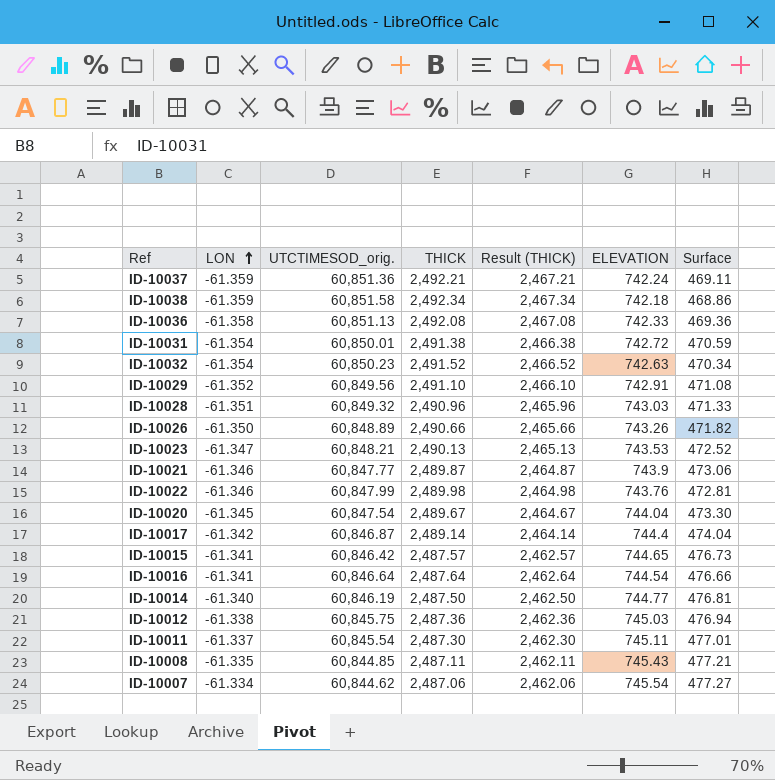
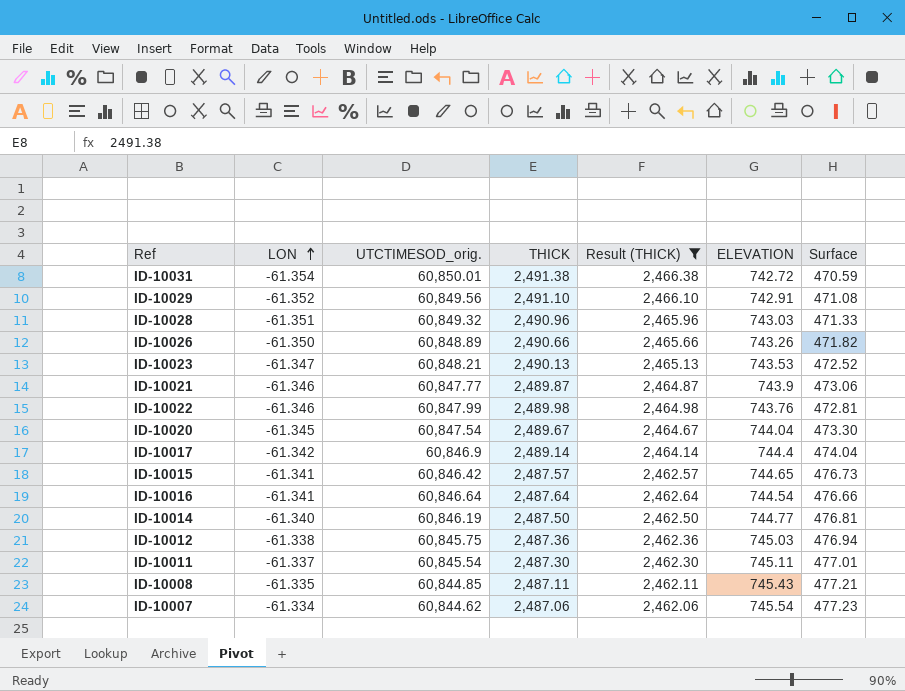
filter: none -> Result (THICK) <= 2,466.38
ID-10017 | UTCTIMESOD_orig.: 60,846.87 -> 60,846.9
ID-10007 | Surface: 477.27 -> 477.23

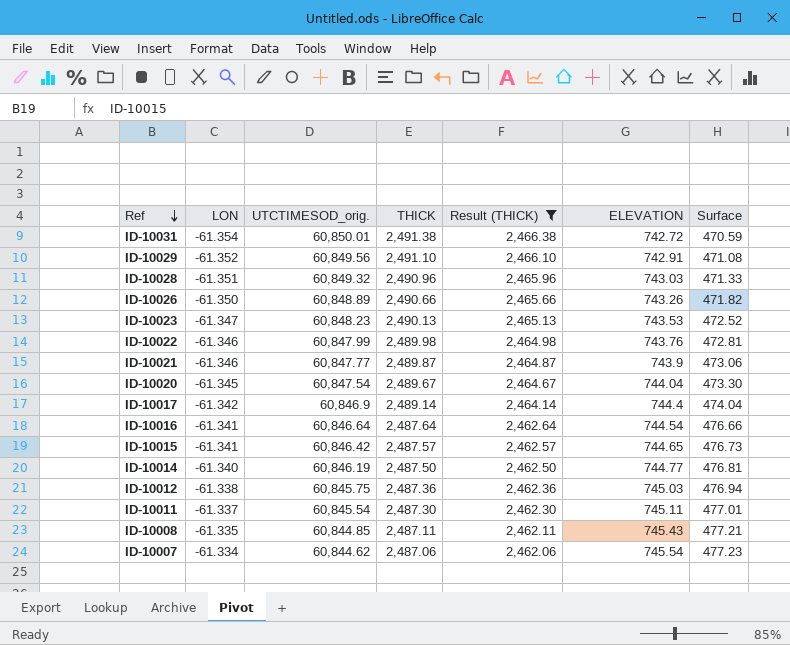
row order: LON ascending -> Ref descending
ID-10023 | UTCTIMESOD_orig.: 60,848.21 -> 60,848.23

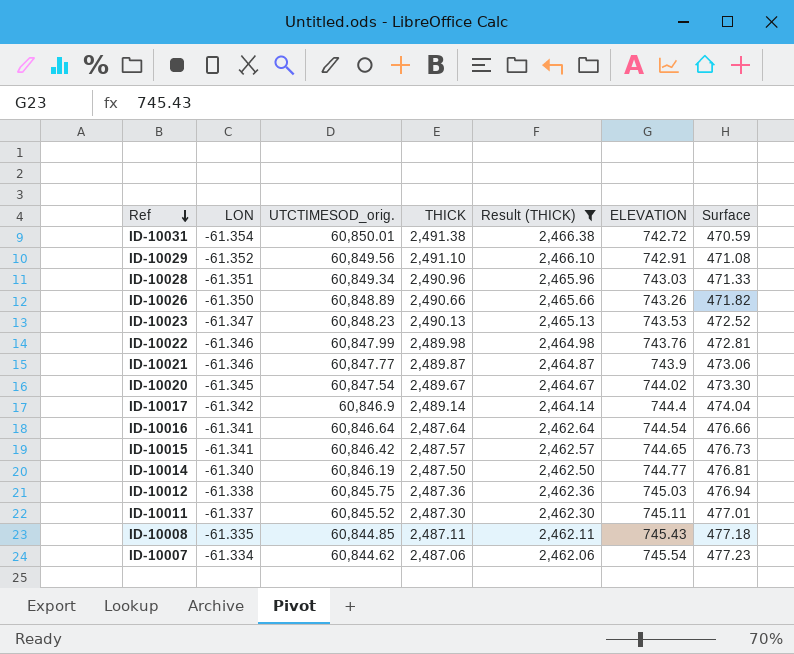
ID-10028 | UTCTIMESOD_orig.: 60,849.32 -> 60,849.34
ID-10020 | ELEVATION: 744.04 -> 744.02
ID-10011 | UTCTIMESOD_orig.: 60,845.54 -> 60,845.52
ID-10008 | Surface: 477.21 -> 477.18

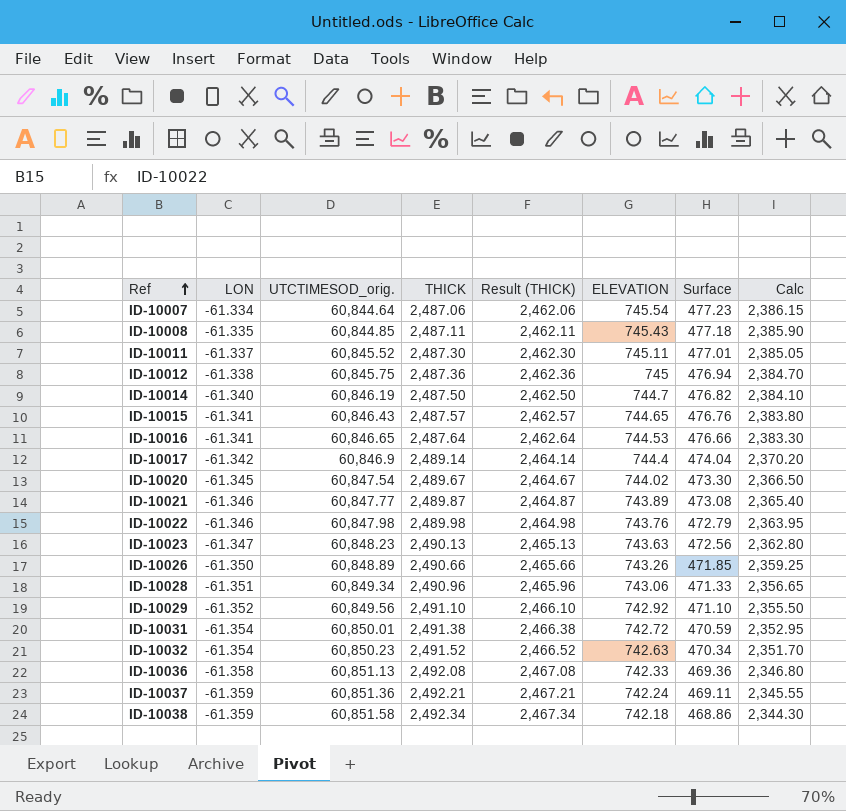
filter: Result (THICK) <= 2,466.38 -> none
row order: Ref descending -> Ref ascending
column Calc | formula: none -> [Surface] * 5
ID-10007 | UTCTIMESOD_orig.: 60,844.62 -> 60,844.64
ID-10012 | ELEVATION: 745.03 -> 745
ID-10014 | ELEVATION: 744.77 -> 744.7
ID-10014 | Surface: 476.81 -> 476.82
ID-10015 | UTCTIMESOD_orig.: 60,846.42 -> 60,846.43
ID-10015 | Surface: 476.73 -> 476.76
ID-10016 | UTCTIMESOD_orig.: 60,846.64 -> 60,846.65
ID-10016 | ELEVATION: 744.54 -> 744.53
ID-10021 | ELEVATION: 743.9 -> 743.89
ID-10021 | Surface: 473.06 -> 473.08
ID-10022 | UTCTIMESOD_orig.: 60,847.99 -> 60,847.98
ID-10022 | Surface: 472.81 -> 472.79
ID-10023 | ELEVATION: 743.53 -> 743.63
ID-10023 | Surface: 472.52 -> 472.56
ID-10026 | Surface: 471.82 -> 471.85
ID-10028 | ELEVATION: 743.03 -> 743.06
ID-10029 | ELEVATION: 742.91 -> 742.92
ID-10029 | Surface: 471.08 -> 471.10

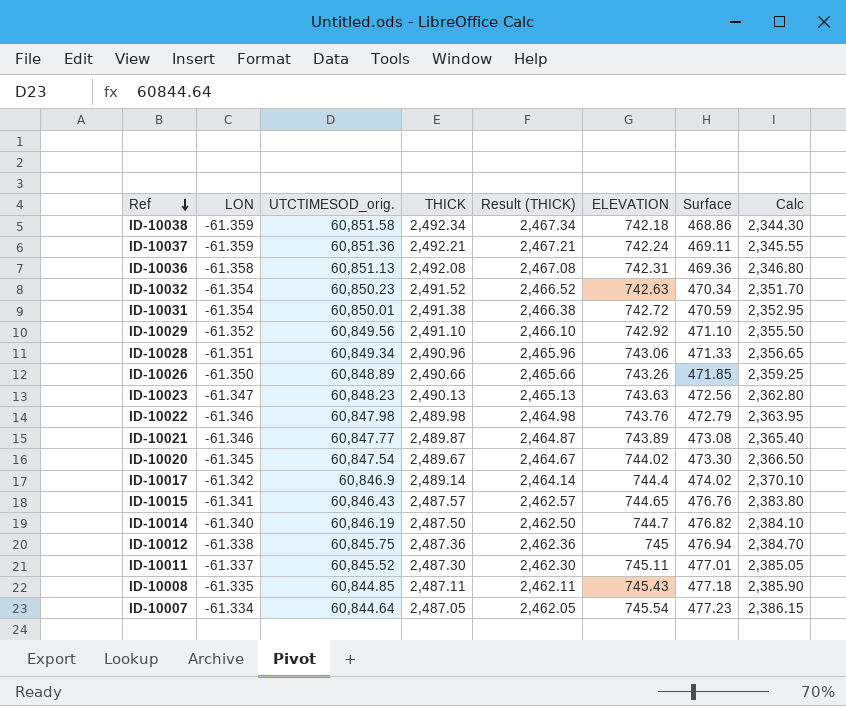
row order: Ref ascending -> Ref descending
row ID-10016: -61.341 | 60,846.65 | 2,487.64 | 2,462.64 | 744.53 | 476.66 | 2,383.30 -> none
ID-10036 | ELEVATION: 742.33 -> 742.31
ID-10017 | Surface: 474.04 -> 474.02
ID-10017 | Calc: 2,370.20 -> 2,370.10
ID-10007 | THICK: 2,487.06 -> 2,487.05
ID-10007 | Result (THICK): 2,462.06 -> 2,462.05

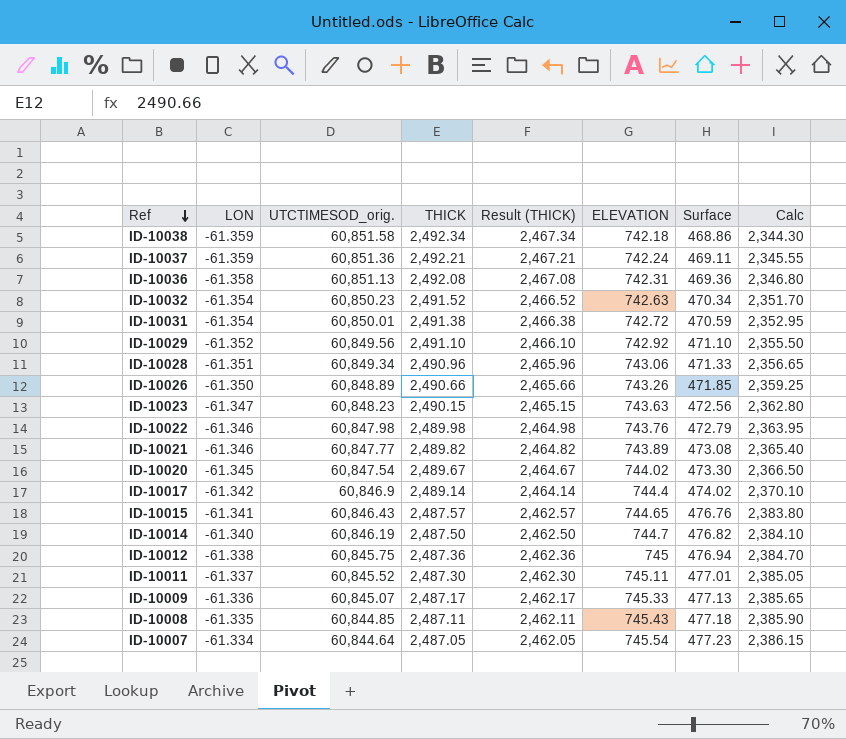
ID-10023 | THICK: 2,490.13 -> 2,490.15
ID-10023 | Result (THICK): 2,465.13 -> 2,465.15
ID-10021 | THICK: 2,489.87 -> 2,489.82
ID-10021 | Result (THICK): 2,464.87 -> 2,464.82
row ID-10009: none -> -61.336 | 60,845.07 | 2,487.17 | 2,462.17 | 745.33 | 477.13 | 2,385.65

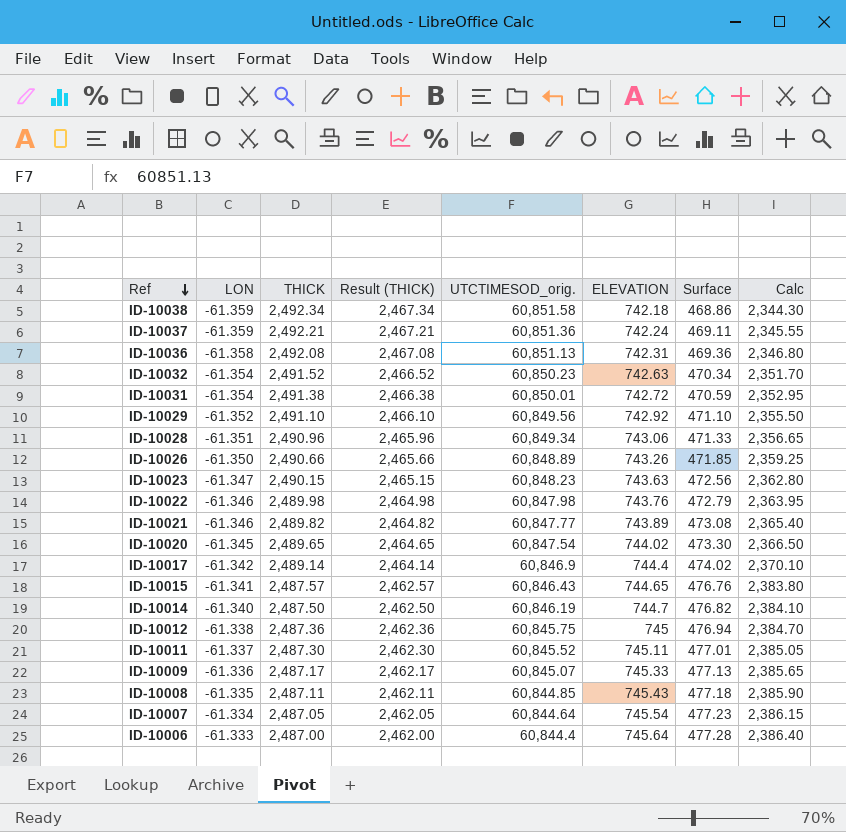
column UTCTIMESOD_orig. | position: 3 -> 5
ID-10020 | THICK: 2,489.67 -> 2,489.65
ID-10020 | Result (THICK): 2,464.67 -> 2,464.65
row ID-10006: none -> -61.333 | 2,487.00 | 2,462.00 | 60,844.4 | 745.64 | 477.28 | 2,386.40

